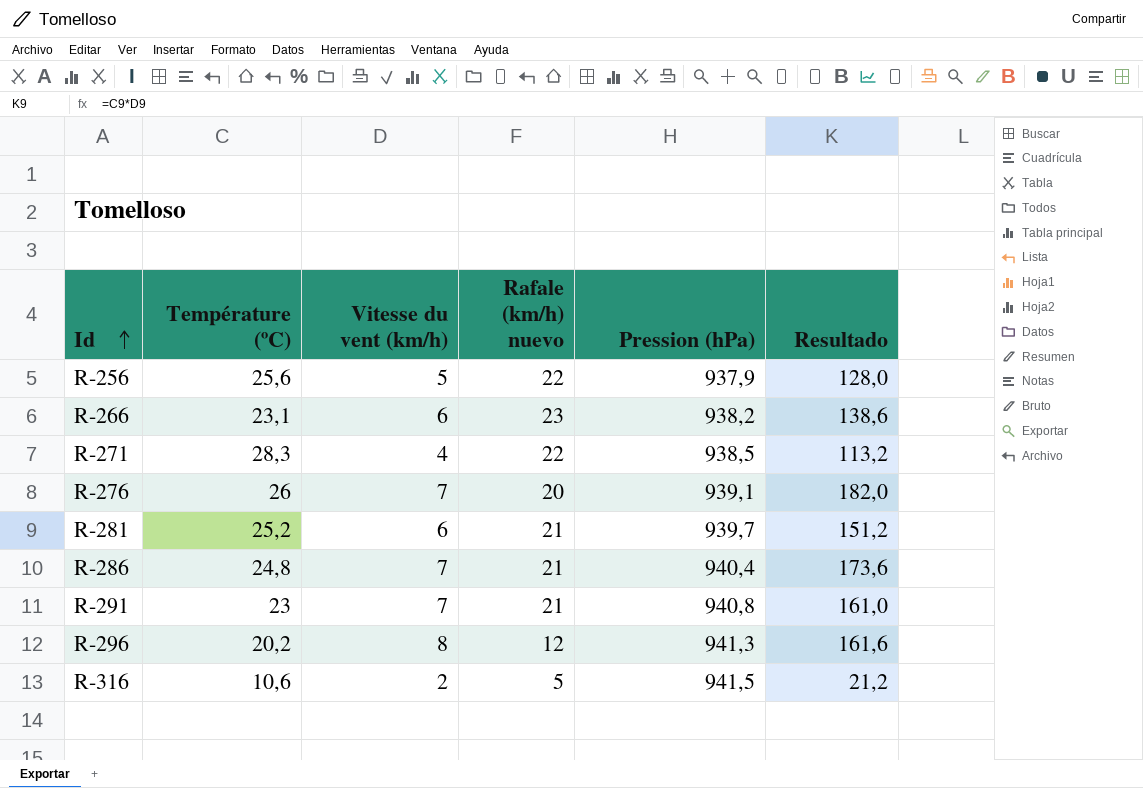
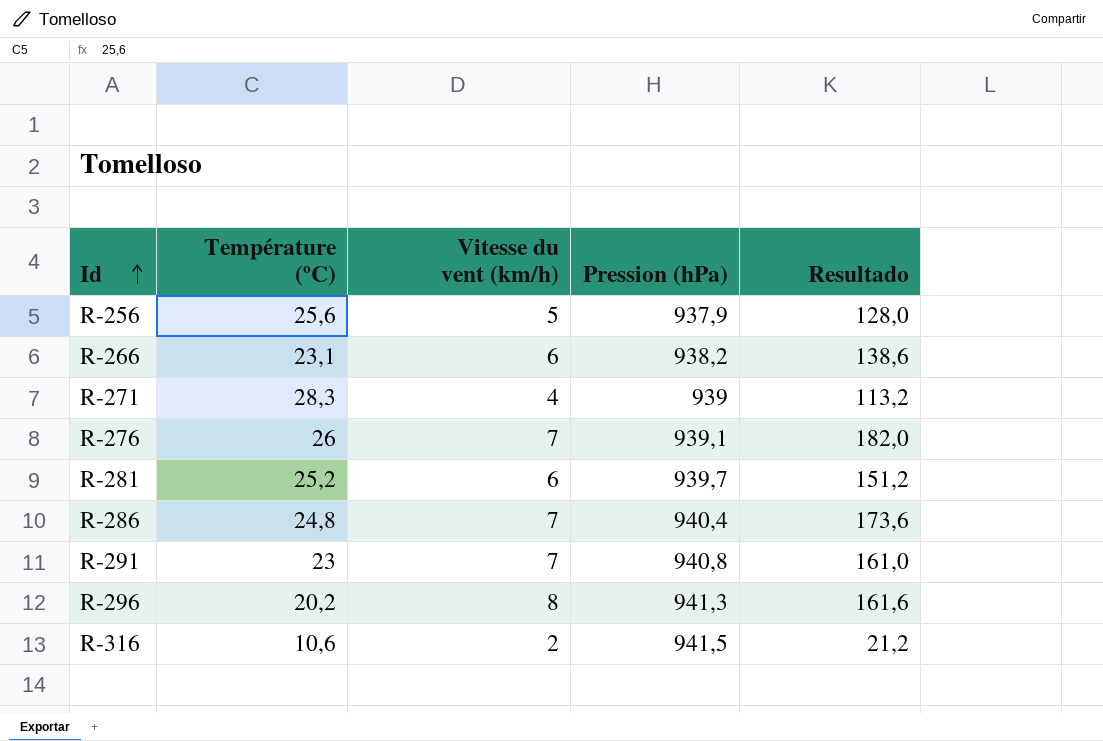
column Rafale (km/h) nuevo | position: 4 -> none
R-271 | Pression (hPa): 938,5 -> 939

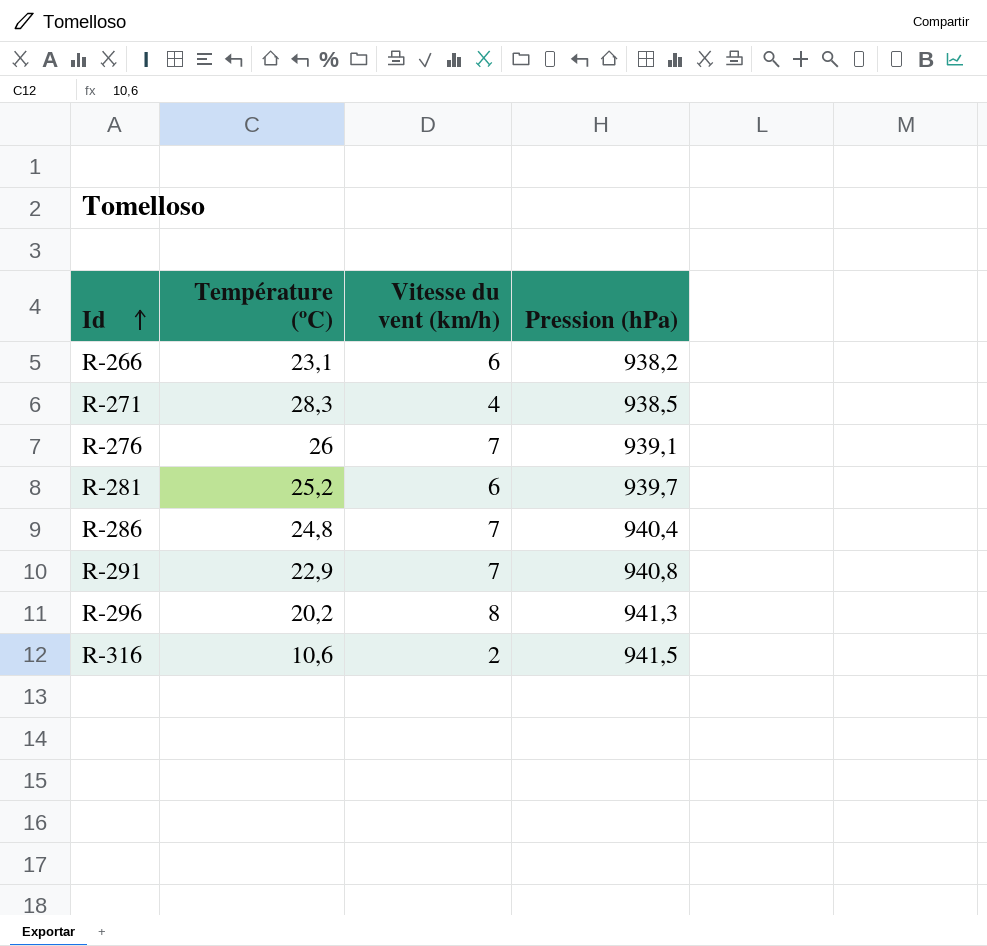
column Resultado | formula: [Température (ºC)] * [Vitesse du vent (km/h)] -> none
row R-256: 25,6 | 5 | 937,9 | 128,0 -> none
R-271 | Pression (hPa): 939 -> 938,5
R-291 | Température (ºC): 23 -> 22,9

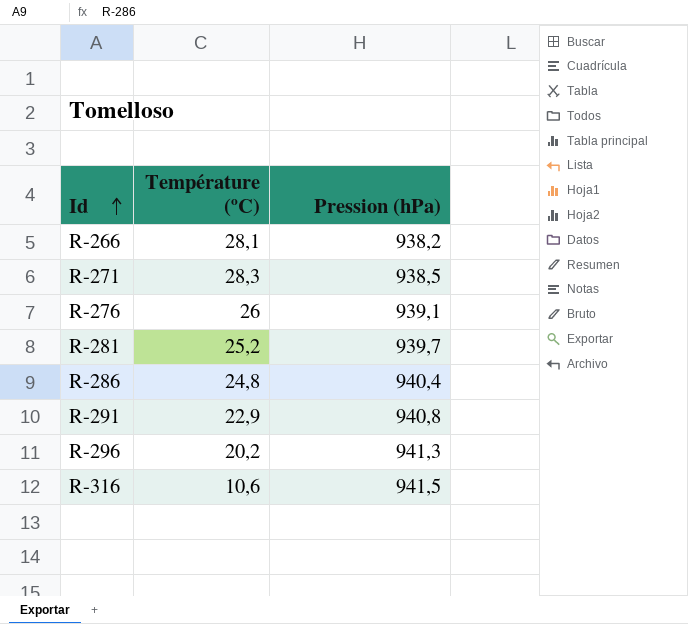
column Vitesse du vent (km/h) | position: 3 -> none
R-266 | Température (ºC): 23,1 -> 28,1

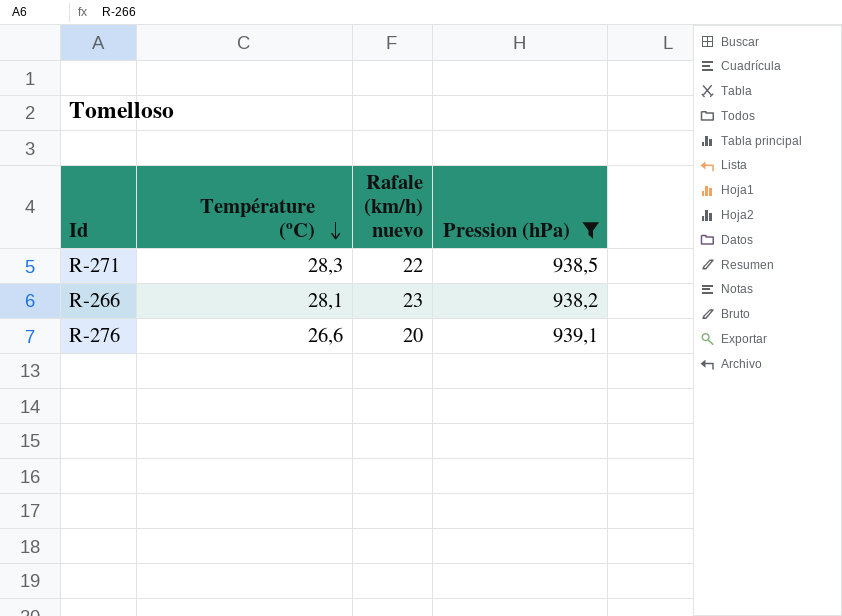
filter: none -> Pression (hPa) <= 939,1
row order: Id ascending -> Température (ºC) descending
column Rafale (km/h) nuevo | position: none -> 3
R-276 | Température (ºC): 26 -> 26,6

